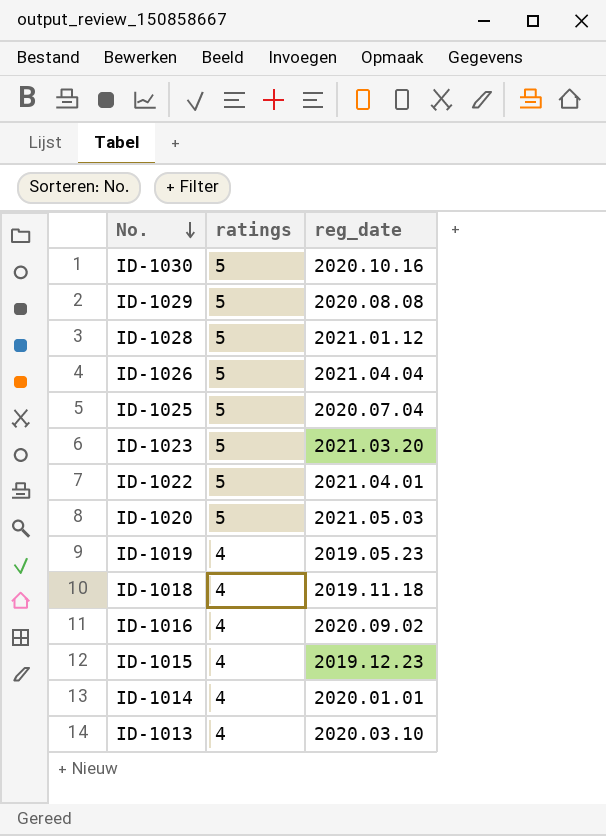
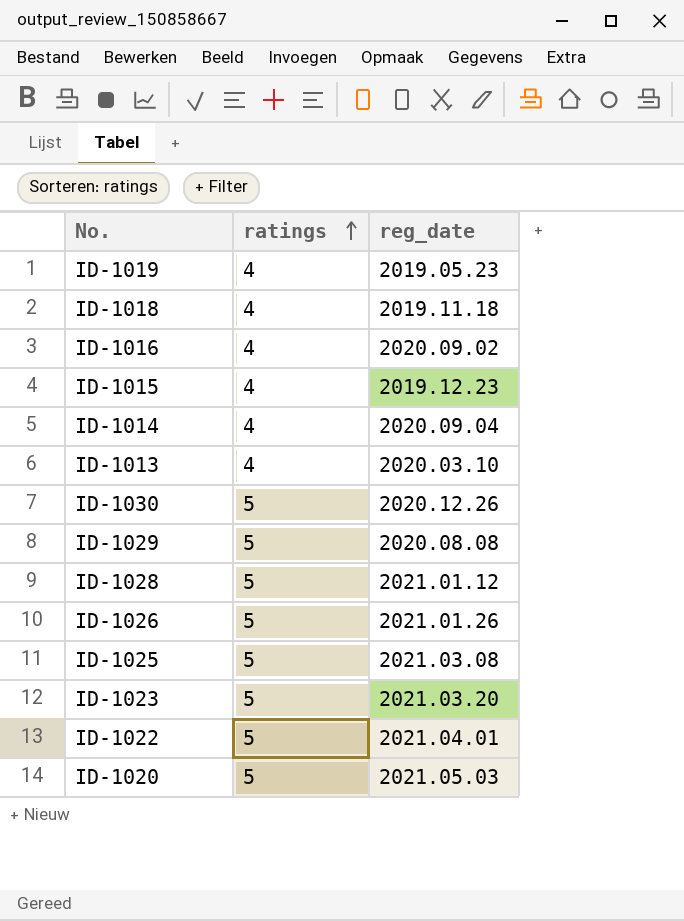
row order: No. descending -> ratings ascending
ID-1014 | reg_date: 2020.01.01 -> 2020.09.04
ID-1030 | reg_date: 2020.10.16 -> 2020.12.26
ID-1026 | reg_date: 2021.04.04 -> 2021.01.26
ID-1025 | reg_date: 2020.07.04 -> 2021.03.08

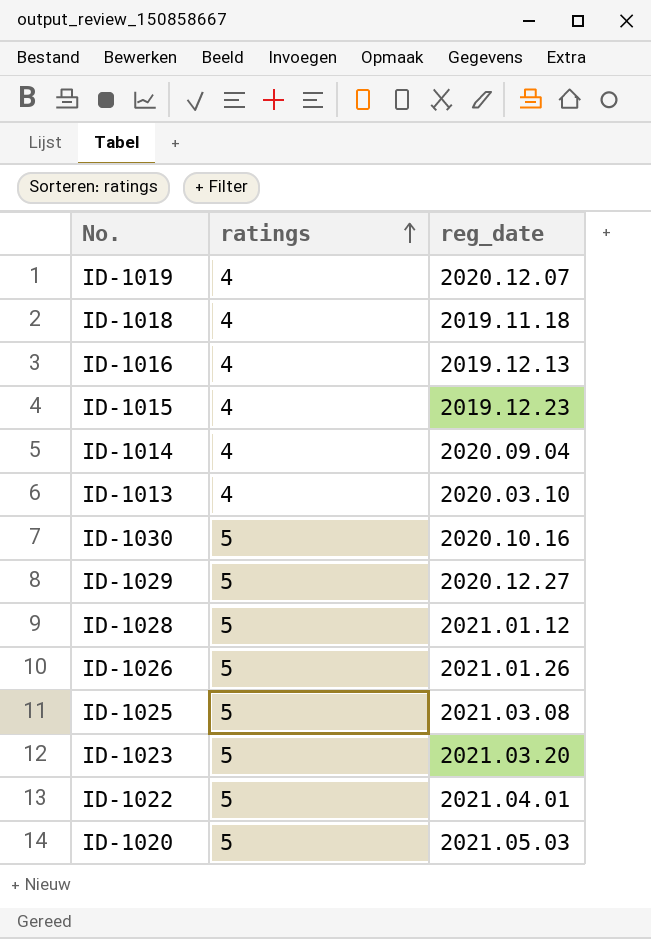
ID-1019 | reg_date: 2019.05.23 -> 2020.12.07
ID-1016 | reg_date: 2020.09.02 -> 2019.12.13
ID-1030 | reg_date: 2020.12.26 -> 2020.10.16
ID-1029 | reg_date: 2020.08.08 -> 2020.12.27

